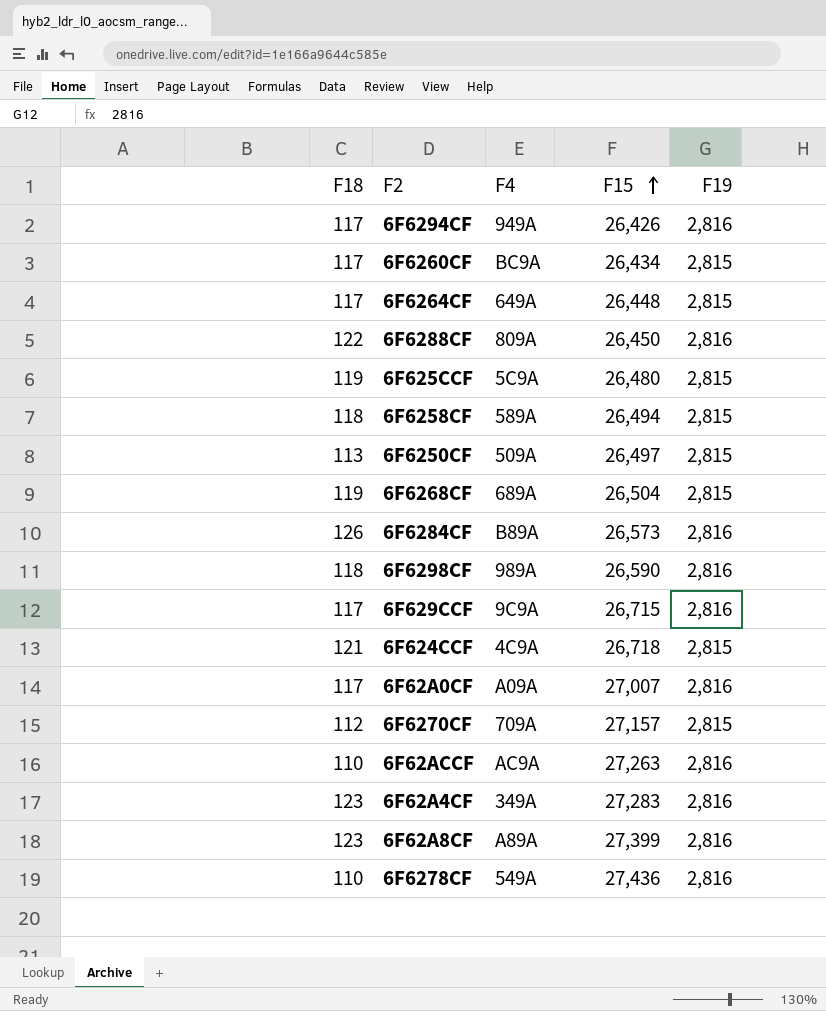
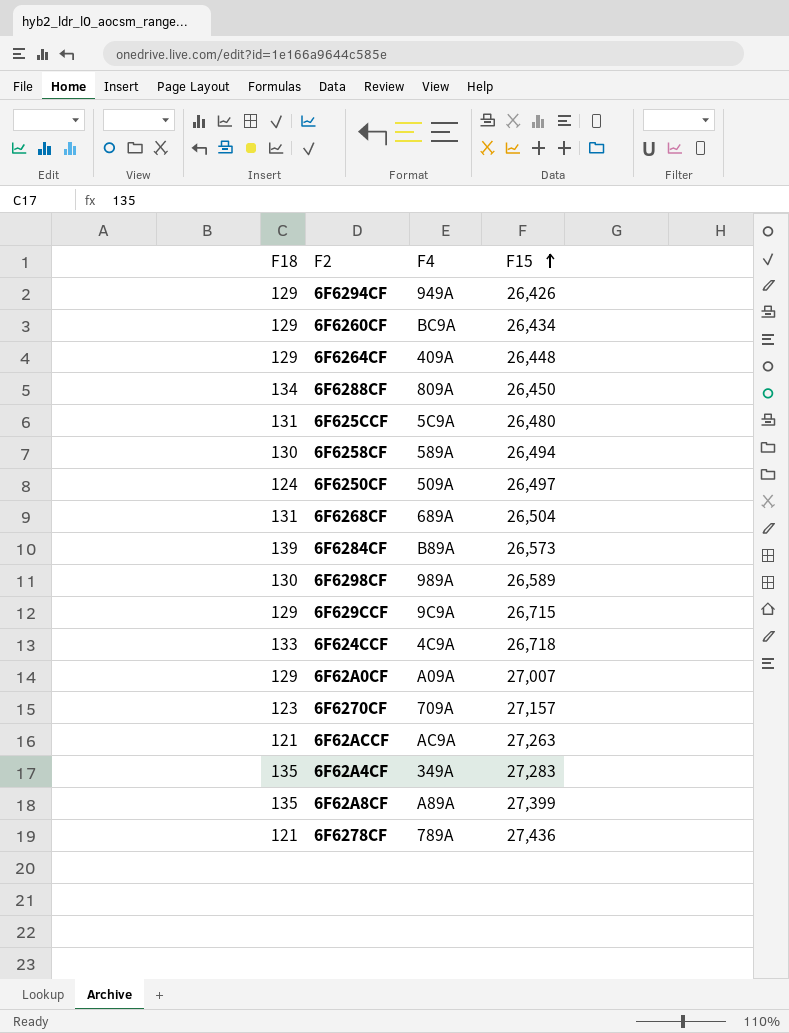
column F19 | position: 5 -> none
6F6294CF | F18: 117 -> 129
6F6260CF | F18: 117 -> 129
6F6264CF | F18: 117 -> 129
6F6264CF | F4: 649A -> 409A
6F6288CF | F18: 122 -> 134
6F625CCF | F18: 119 -> 131
6F6258CF | F18: 118 -> 130
6F6250CF | F18: 113 -> 124
6F6268CF | F18: 119 -> 131
6F6284CF | F18: 126 -> 139
6F6298CF | F18: 118 -> 130
6F6298CF | F15: 26,590 -> 26,589
6F629CCF | F18: 117 -> 129
6F624CCF | F18: 121 -> 133
6F62A0CF | F18: 117 -> 129
6F6270CF | F18: 112 -> 123
6F62ACCF | F18: 110 -> 121
6F62A4CF | F18: 123 -> 135
6F62A8CF | F18: 123 -> 135
6F6278CF | F18: 110 -> 121
6F6278CF | F4: 549A -> 789A

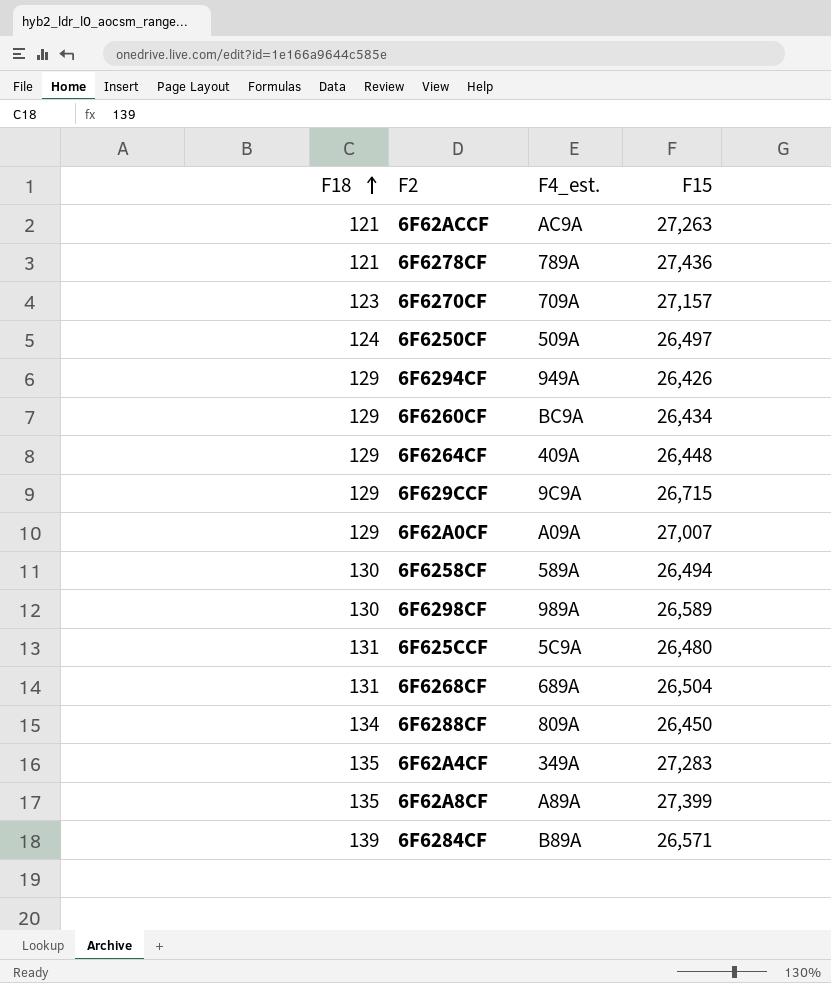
row order: F15 ascending -> F18 ascending
column name: F4 -> F4_est.
row 6F624CCF: 133 | 4C9A | 26,718 -> none
6F6284CF | F15: 26,573 -> 26,571

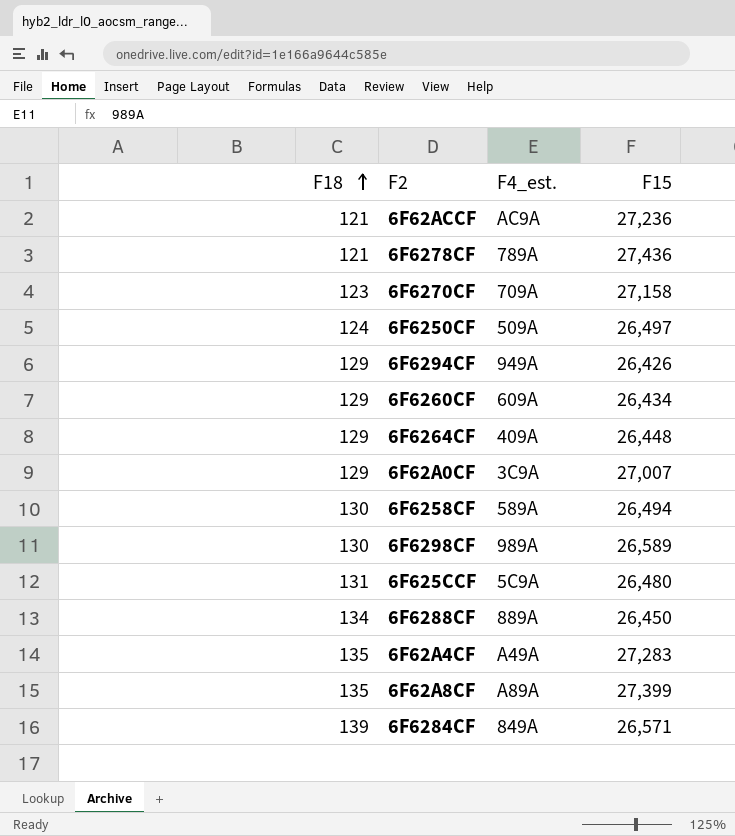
row 6F629CCF: 129 | 9C9A | 26,715 -> none
row 6F6268CF: 131 | 689A | 26,504 -> none
6F62ACCF | F15: 27,263 -> 27,236
6F6270CF | F15: 27,157 -> 27,158
6F6260CF | F4_est.: BC9A -> 609A
6F62A0CF | F4_est.: A09A -> 3C9A
6F6288CF | F4_est.: 809A -> 889A
6F62A4CF | F4_est.: 349A -> A49A
6F6284CF | F4_est.: B89A -> 849A

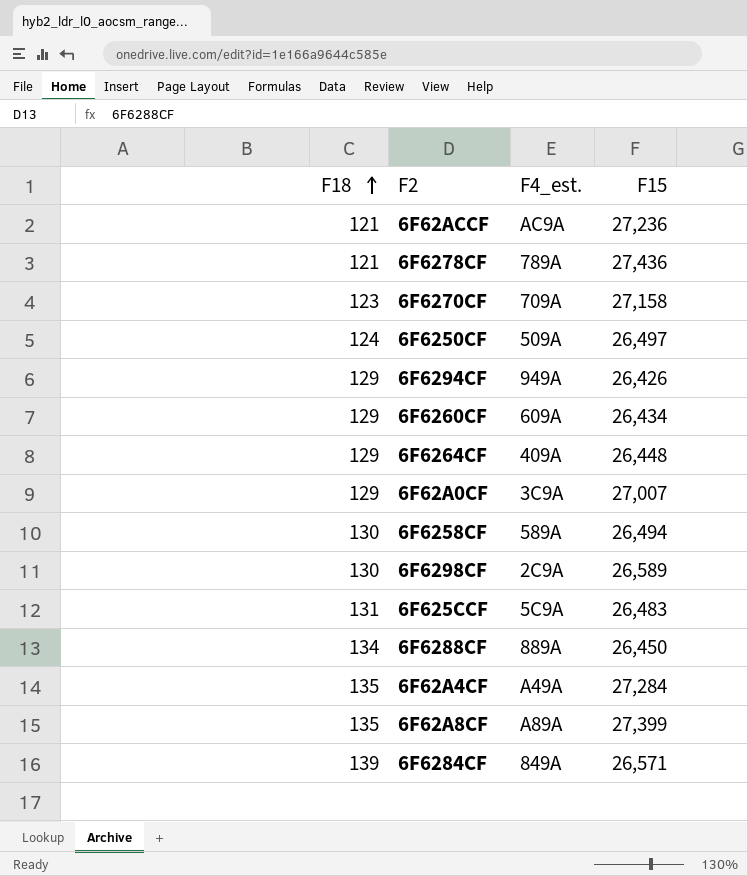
6F6298CF | F4_est.: 989A -> 2C9A
6F625CCF | F15: 26,480 -> 26,483
6F62A4CF | F15: 27,283 -> 27,284

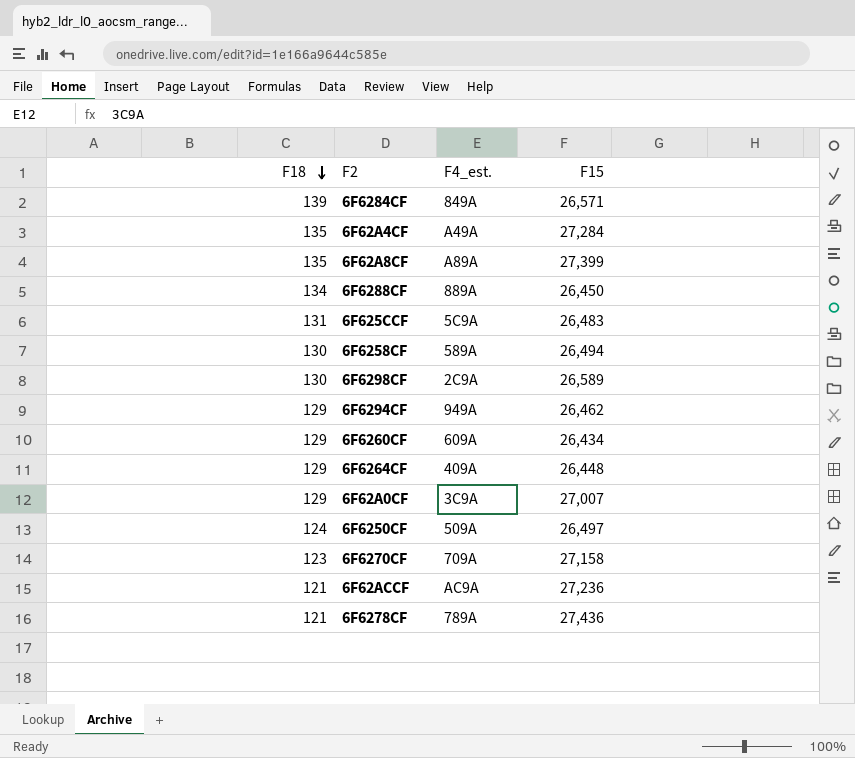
row order: F18 ascending -> F18 descending
6F6294CF | F15: 26,426 -> 26,462

